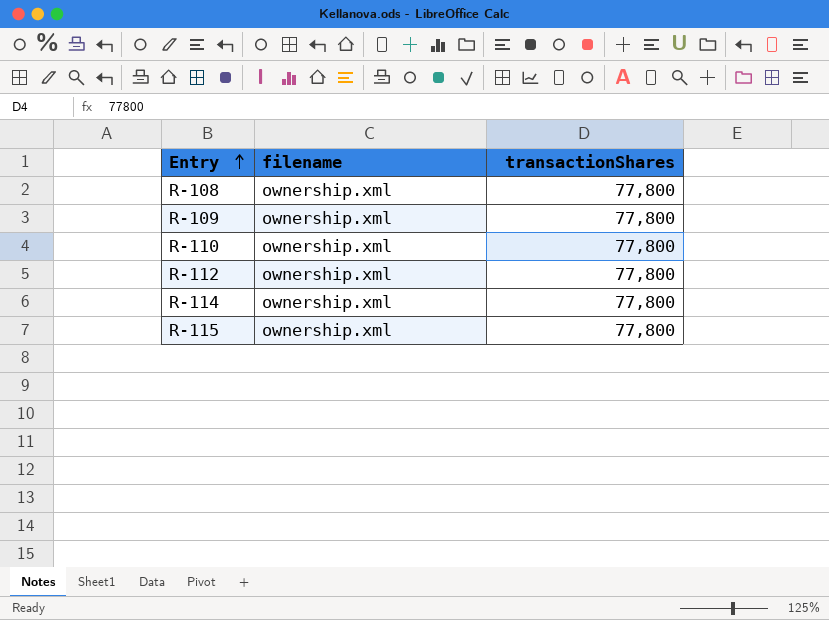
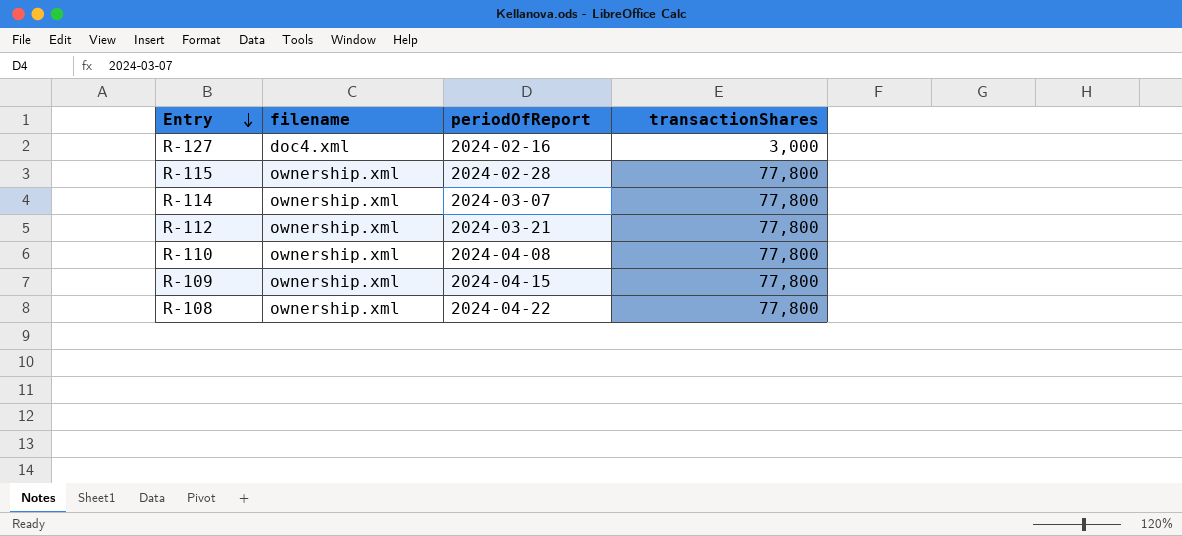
row order: Entry ascending -> Entry descending
column periodOfReport | position: none -> 3
row R-127: none -> doc4.xml | 2024-02-16 | 3,000

